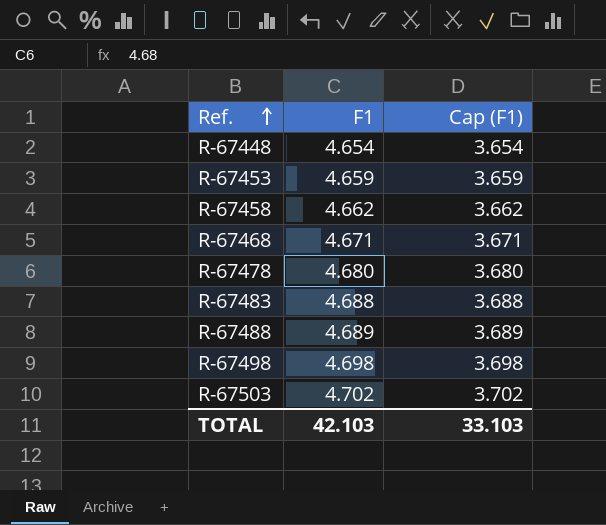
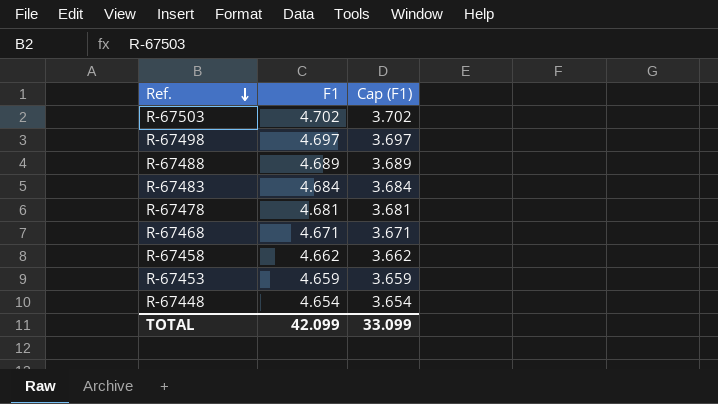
row order: Ref. ascending -> Ref. descending
R-67498 | F1: 4.698 -> 4.697
R-67498 | Cap (F1): 3.698 -> 3.697
R-67483 | F1: 4.688 -> 4.684
R-67483 | Cap (F1): 3.688 -> 3.684
R-67478 | F1: 4.680 -> 4.681
R-67478 | Cap (F1): 3.680 -> 3.681
TOTAL | F1: 42.103 -> 42.099
TOTAL | Cap (F1): 33.103 -> 33.099

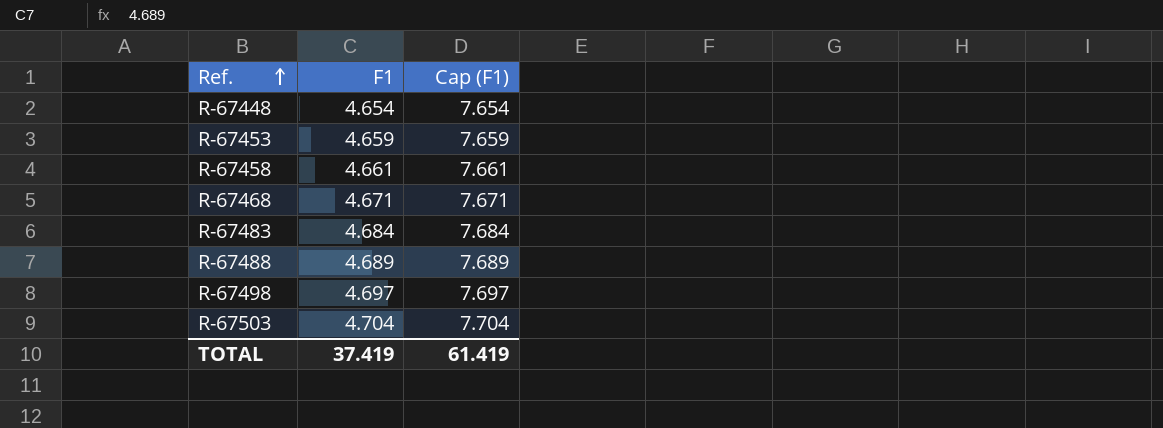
row order: Ref. descending -> Ref. ascending
column Cap (F1) | formula: [F1] - 1 -> [F1] + 3
row R-67478: 4.681 | 3.681 -> none
R-67458 | F1: 4.662 -> 4.661
R-67503 | F1: 4.702 -> 4.704
TOTAL | F1: 42.099 -> 37.419
TOTAL | Cap (F1): 33.099 -> 61.419

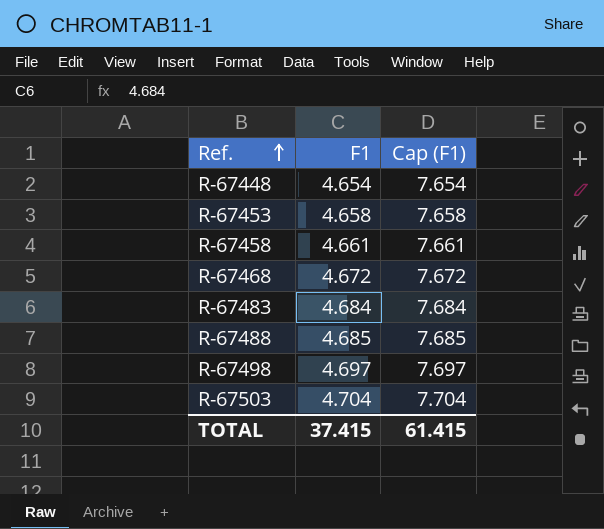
R-67453 | F1: 4.659 -> 4.658
R-67453 | Cap (F1): 7.659 -> 7.658
R-67468 | F1: 4.671 -> 4.672
R-67468 | Cap (F1): 7.671 -> 7.672
R-67488 | F1: 4.689 -> 4.685
R-67488 | Cap (F1): 7.689 -> 7.685
TOTAL | F1: 37.419 -> 37.415
TOTAL | Cap (F1): 61.419 -> 61.415

